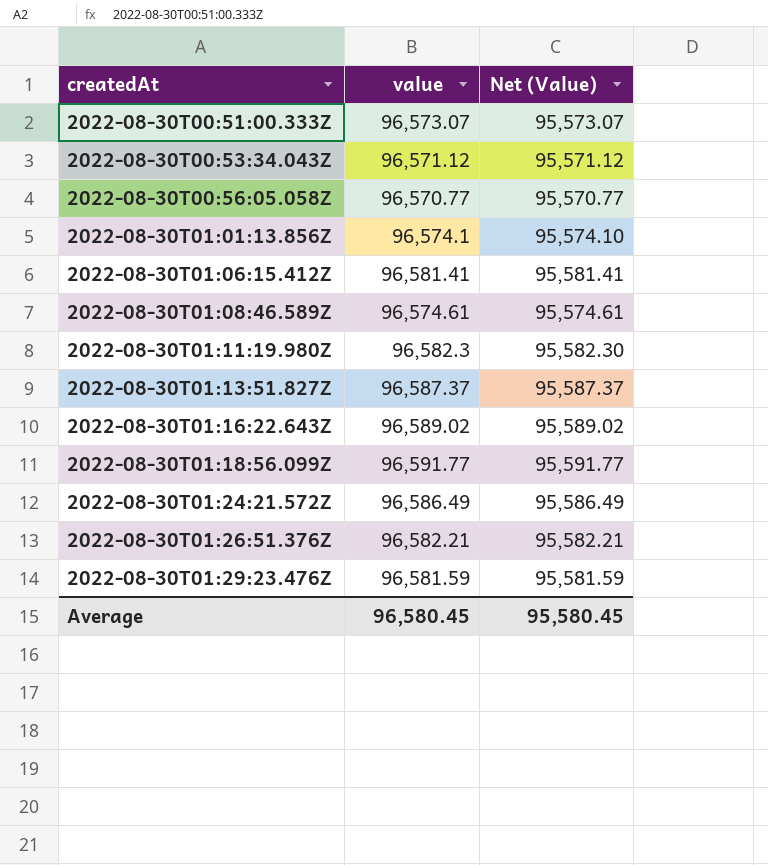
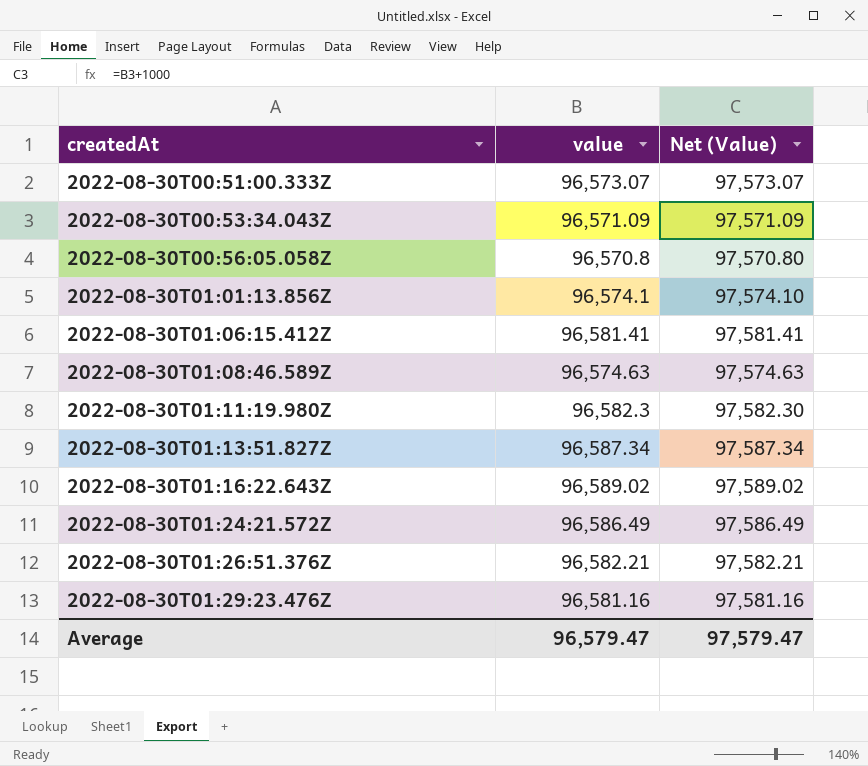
column Net (Value) | formula: [value] - 1000 -> [value] + 1000
row 2022-08-30T01:18:56.099Z: 96,591.77 | 95,591.77 -> none
2022-08-30T00:53:34.043Z | value: 96,571.12 -> 96,571.09
2022-08-30T00:56:05.058Z | value: 96,570.77 -> 96,570.8
2022-08-30T01:08:46.589Z | value: 96,574.61 -> 96,574.63
2022-08-30T01:13:51.827Z | value: 96,587.37 -> 96,587.34
2022-08-30T01:29:23.476Z | value: 96,581.59 -> 96,581.16
Average | value: 96,580.45 -> 96,579.47
Average | Net (Value): 95,580.45 -> 97,579.47

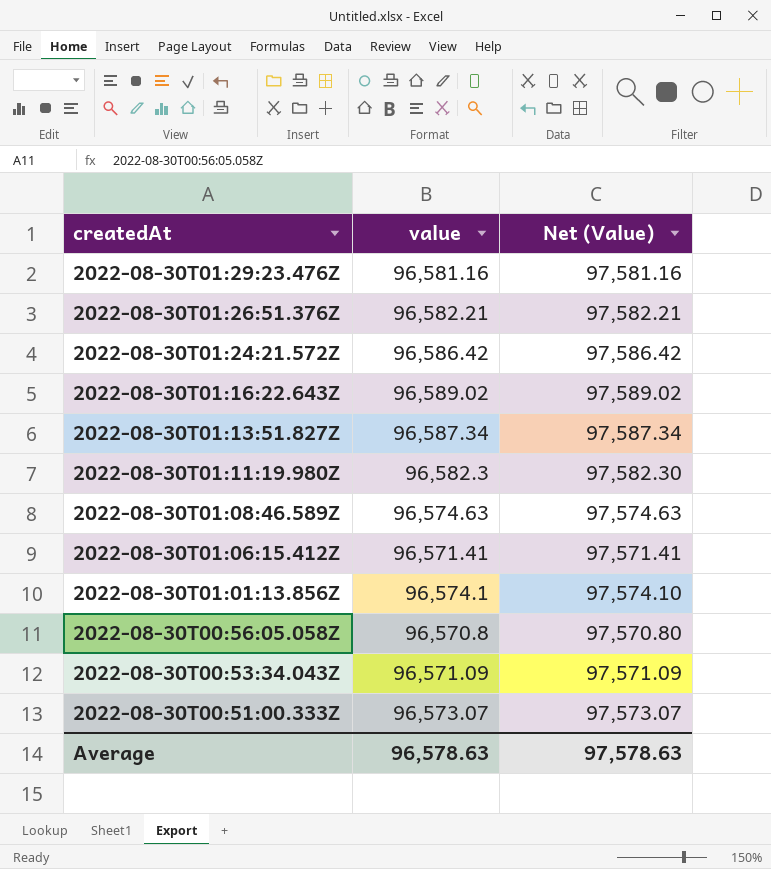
row order: createdAt ascending -> createdAt descending
2022-08-30T01:24:21.572Z | value: 96,586.49 -> 96,586.42
2022-08-30T01:24:21.572Z | Net (Value): 97,586.49 -> 97,586.42
2022-08-30T01:06:15.412Z | value: 96,581.41 -> 96,571.41
2022-08-30T01:06:15.412Z | Net (Value): 97,581.41 -> 97,571.41
Average | value: 96,579.47 -> 96,578.63
Average | Net (Value): 97,579.47 -> 97,578.63

